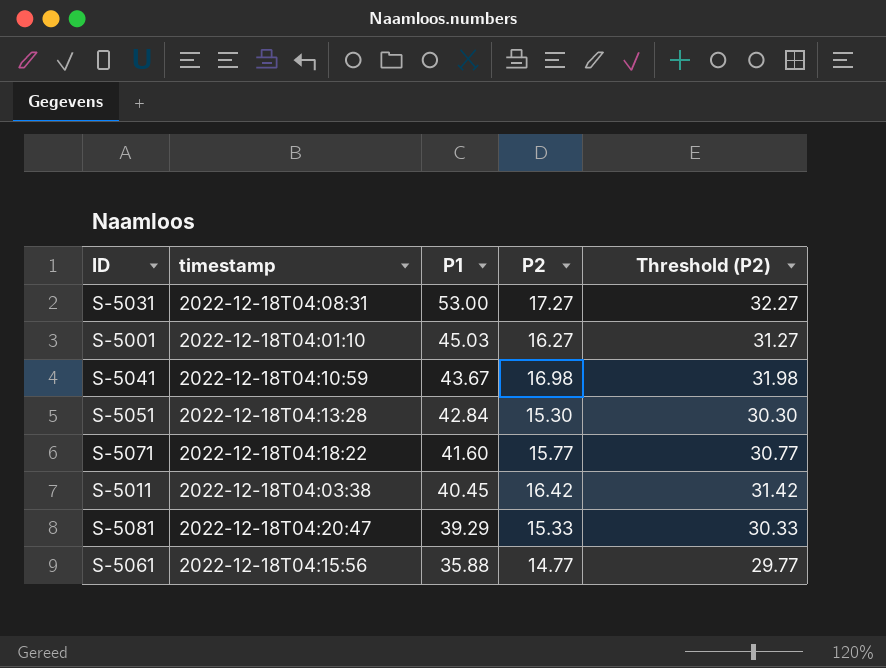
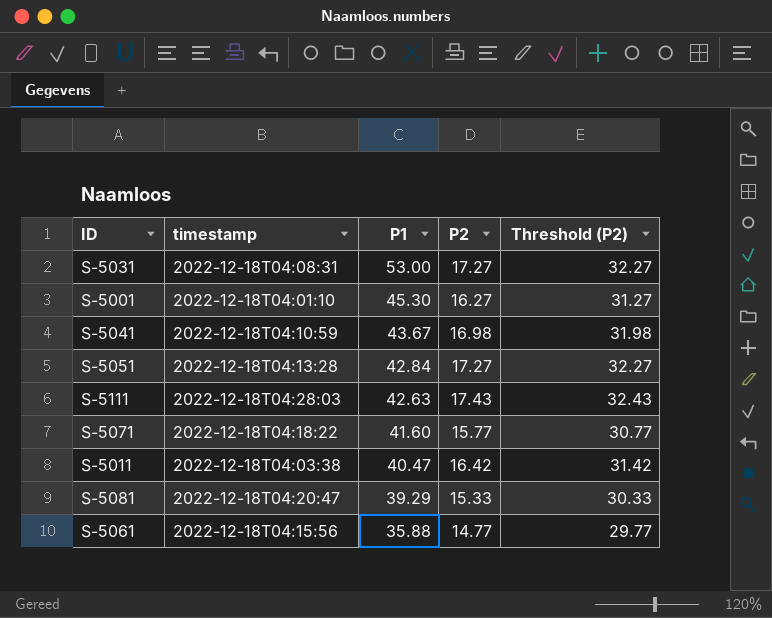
S-5001 | P1: 45.03 -> 45.30
S-5051 | P2: 15.30 -> 17.27
S-5051 | Threshold (P2): 30.30 -> 32.27
row S-5111: none -> 2022-12-18T04:28:03 | 42.63 | 17.43 | 32.43
S-5011 | P1: 40.45 -> 40.47

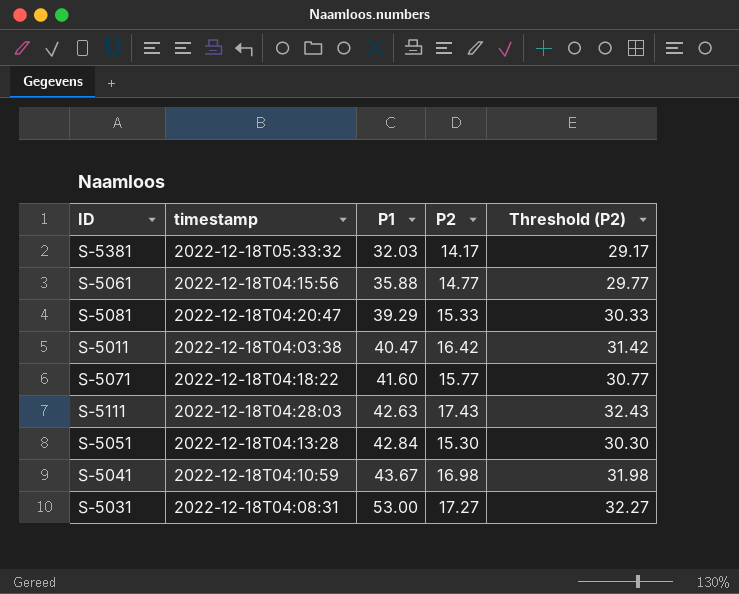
row order: P1 descending -> P1 ascending
row S-5001: 2022-12-18T04:01:10 | 45.30 | 16.27 | 31.27 -> none
row S-5381: none -> 2022-12-18T05:33:32 | 32.03 | 14.17 | 29.17
S-5051 | P2: 17.27 -> 15.30
S-5051 | Threshold (P2): 32.27 -> 30.30

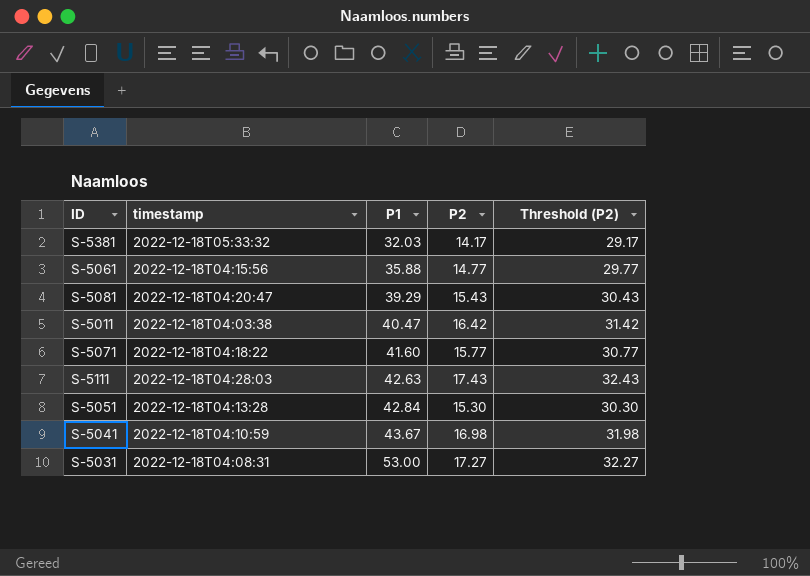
S-5081 | P2: 15.33 -> 15.43
S-5081 | Threshold (P2): 30.33 -> 30.43

